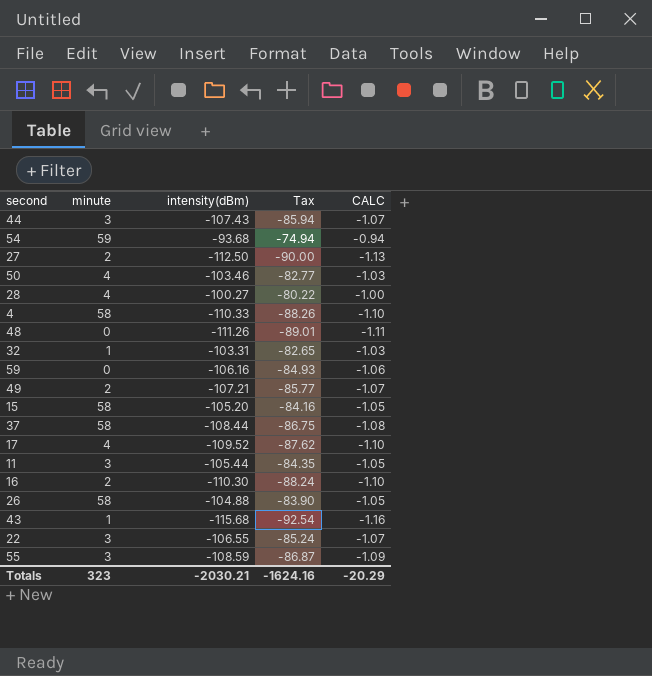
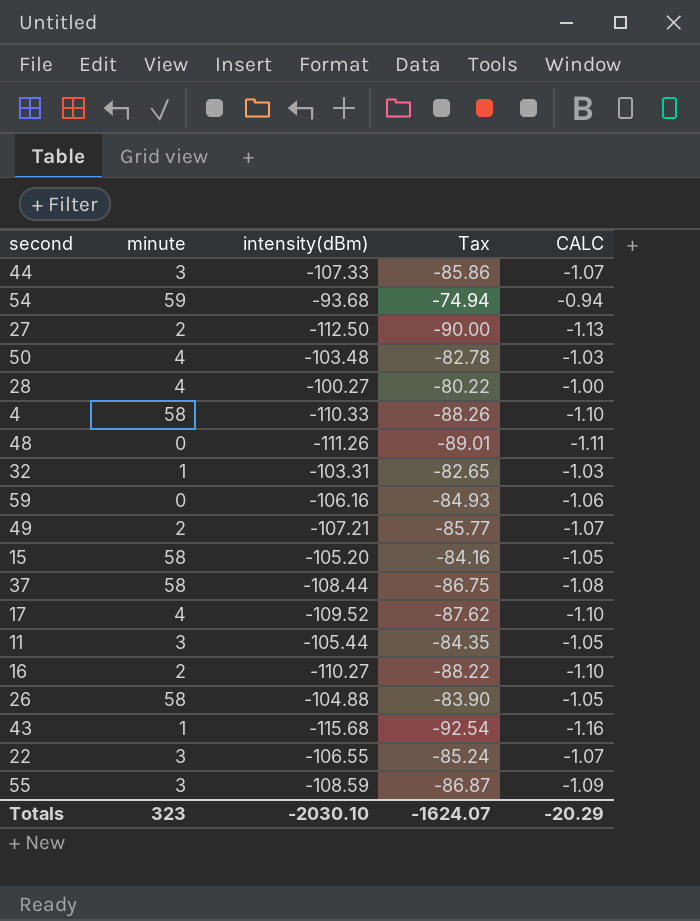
44 | intensity(dBm): -107.43 -> -107.33
44 | Tax: -85.94 -> -85.86
50 | intensity(dBm): -103.46 -> -103.48
50 | Tax: -82.77 -> -82.78
16 | intensity(dBm): -110.30 -> -110.27
16 | Tax: -88.24 -> -88.22
Totals | intensity(dBm): -2030.21 -> -2030.10
Totals | Tax: -1624.16 -> -1624.07

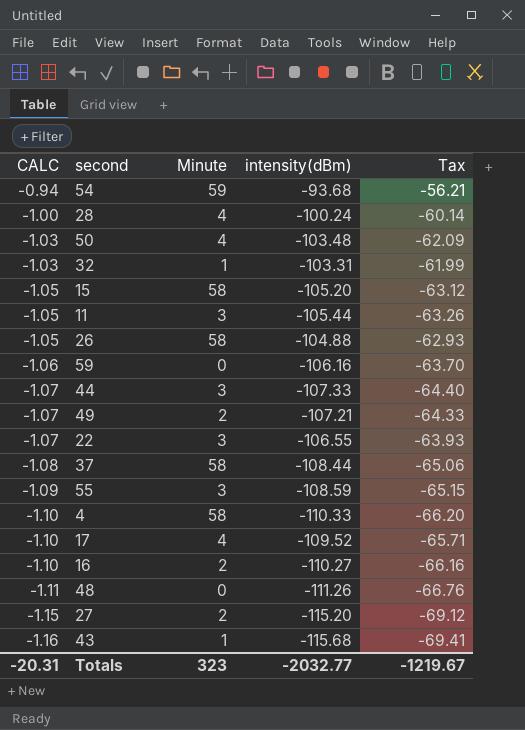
row order: none -> CALC descending
column CALC | position: 5 -> 1
column name: minute -> Minute
column Tax | formula: [intensity(dBm)] * 0.8 -> [intensity(dBm)] * 0.6
28 | intensity(dBm): -100.27 -> -100.24
27 | CALC: -1.13 -> -1.15
27 | intensity(dBm): -112.50 -> -115.20
Totals | CALC: -20.29 -> -20.31
Totals | intensity(dBm): -2030.10 -> -2032.77
Totals | Tax: -1624.07 -> -1219.67

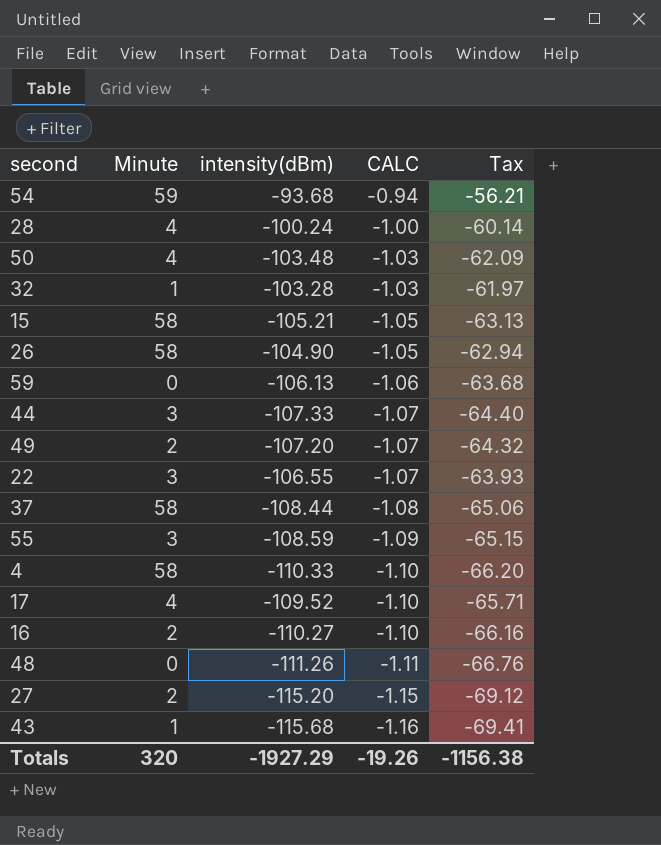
column CALC | position: 1 -> 4
row 11: -1.05 | 3 | -105.44 | -63.26 -> none
32 | intensity(dBm): -103.31 -> -103.28
32 | Tax: -61.99 -> -61.97
15 | intensity(dBm): -105.20 -> -105.21
15 | Tax: -63.12 -> -63.13
26 | intensity(dBm): -104.88 -> -104.90
26 | Tax: -62.93 -> -62.94
59 | intensity(dBm): -106.16 -> -106.13
59 | Tax: -63.70 -> -63.68
49 | intensity(dBm): -107.21 -> -107.20
49 | Tax: -64.33 -> -64.32
Totals | Minute: 323 -> 320
Totals | intensity(dBm): -2032.77 -> -1927.29
Totals | CALC: -20.31 -> -19.26
Totals | Tax: -1219.67 -> -1156.38

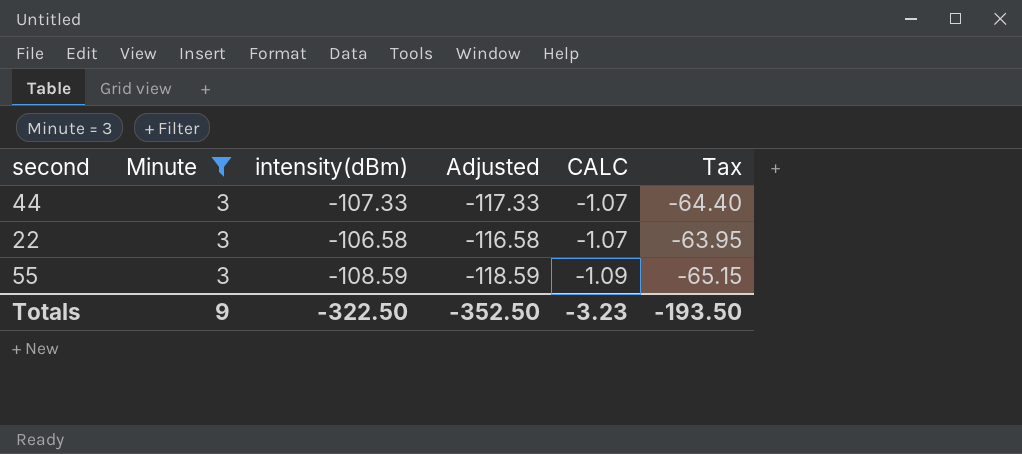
filter: none -> Minute = 3
column Adjusted | formula: none -> [intensity(dBm)] - 10
22 | intensity(dBm): -106.55 -> -106.58
22 | Tax: -63.93 -> -63.95
Totals | Minute: 320 -> 9
Totals | intensity(dBm): -1927.29 -> -322.50
Totals | CALC: -19.26 -> -3.23
Totals | Tax: -1156.38 -> -193.50

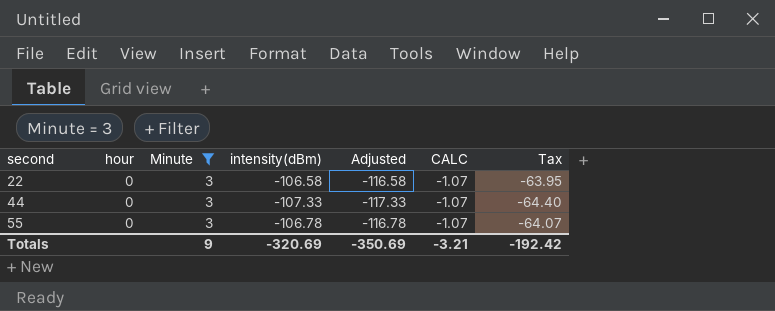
row order: CALC descending -> second ascending
column hour | position: none -> 2
55 | intensity(dBm): -108.59 -> -106.78
55 | Adjusted: -118.59 -> -116.78
55 | CALC: -1.09 -> -1.07
55 | Tax: -65.15 -> -64.07
Totals | intensity(dBm): -322.50 -> -320.69
Totals | Adjusted: -352.50 -> -350.69
Totals | CALC: -3.23 -> -3.21
Totals | Tax: -193.50 -> -192.42

